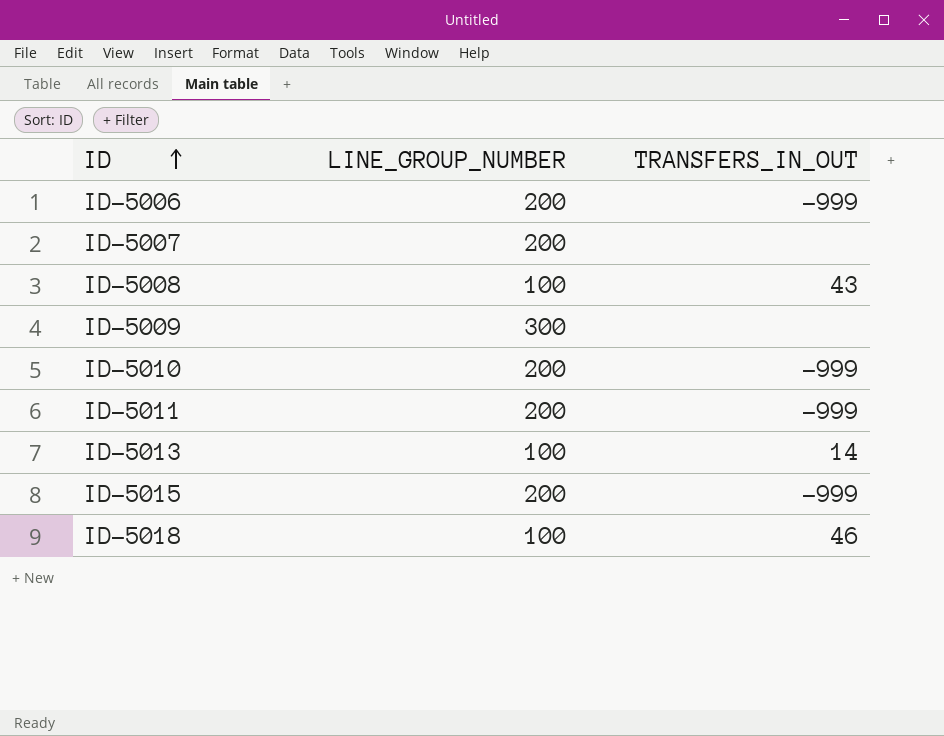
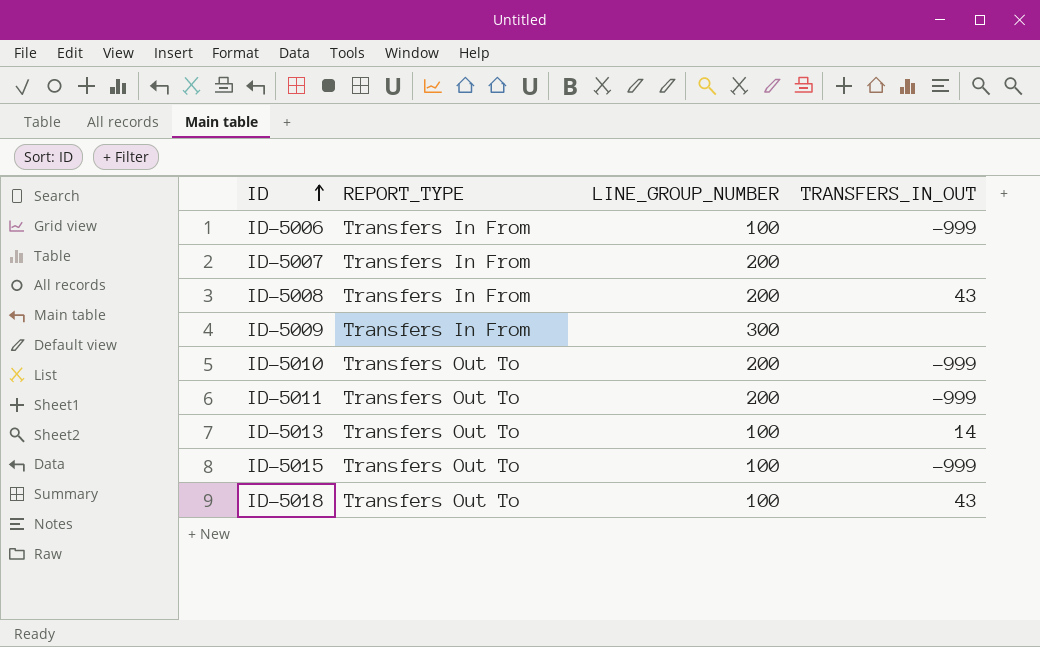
column REPORT_TYPE | position: none -> 2
ID-5006 | LINE_GROUP_NUMBER: 200 -> 100
ID-5008 | LINE_GROUP_NUMBER: 100 -> 200
ID-5015 | LINE_GROUP_NUMBER: 200 -> 100
ID-5018 | TRANSFERS_IN_OUT: 46 -> 43

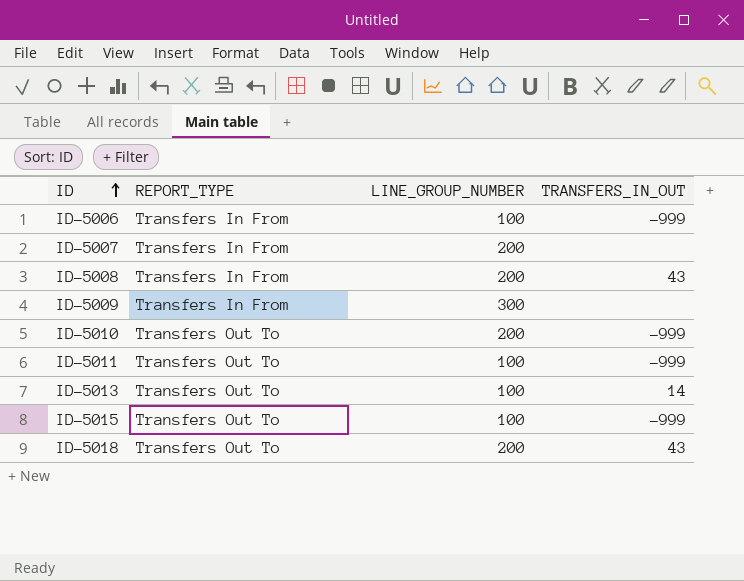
ID-5011 | LINE_GROUP_NUMBER: 200 -> 100
ID-5018 | LINE_GROUP_NUMBER: 100 -> 200

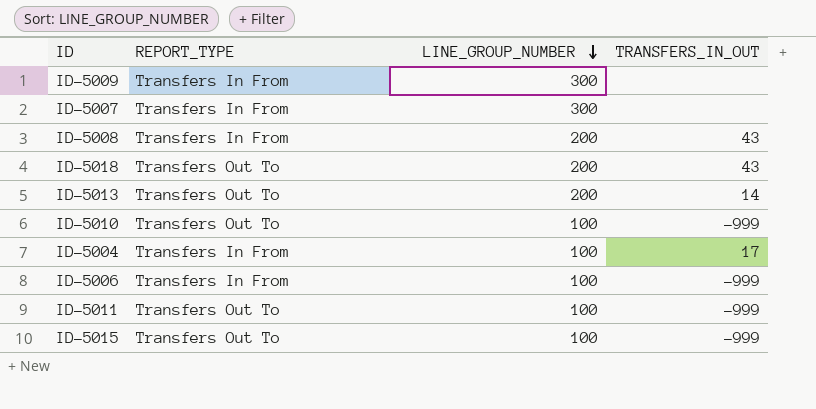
row order: ID ascending -> LINE_GROUP_NUMBER descending
ID-5007 | LINE_GROUP_NUMBER: 200 -> 300
ID-5013 | LINE_GROUP_NUMBER: 100 -> 200
ID-5010 | LINE_GROUP_NUMBER: 200 -> 100
row ID-5004: none -> Transfers In From | 100 | 17

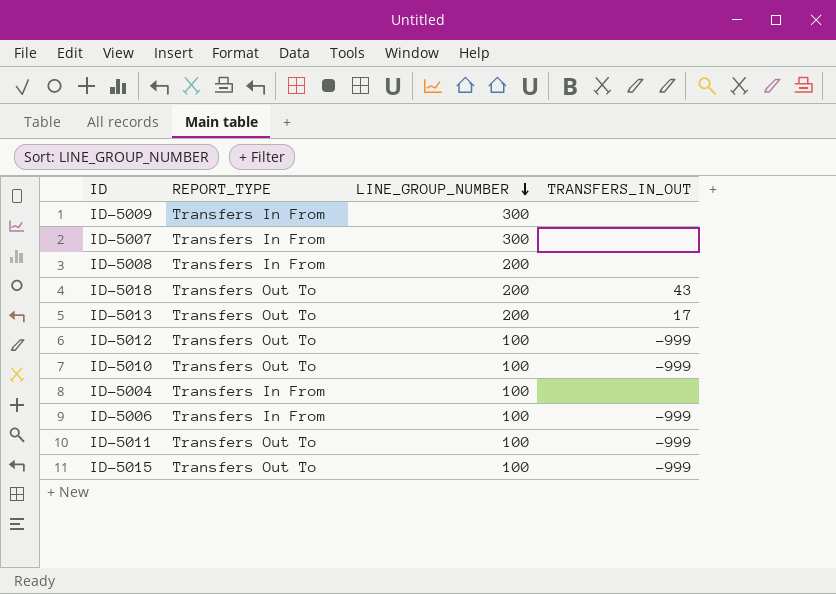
ID-5008 | TRANSFERS_IN_OUT: 43 -> none
ID-5013 | TRANSFERS_IN_OUT: 14 -> 17
row ID-5012: none -> Transfers Out To | 100 | -999
ID-5004 | TRANSFERS_IN_OUT: 17 -> none

